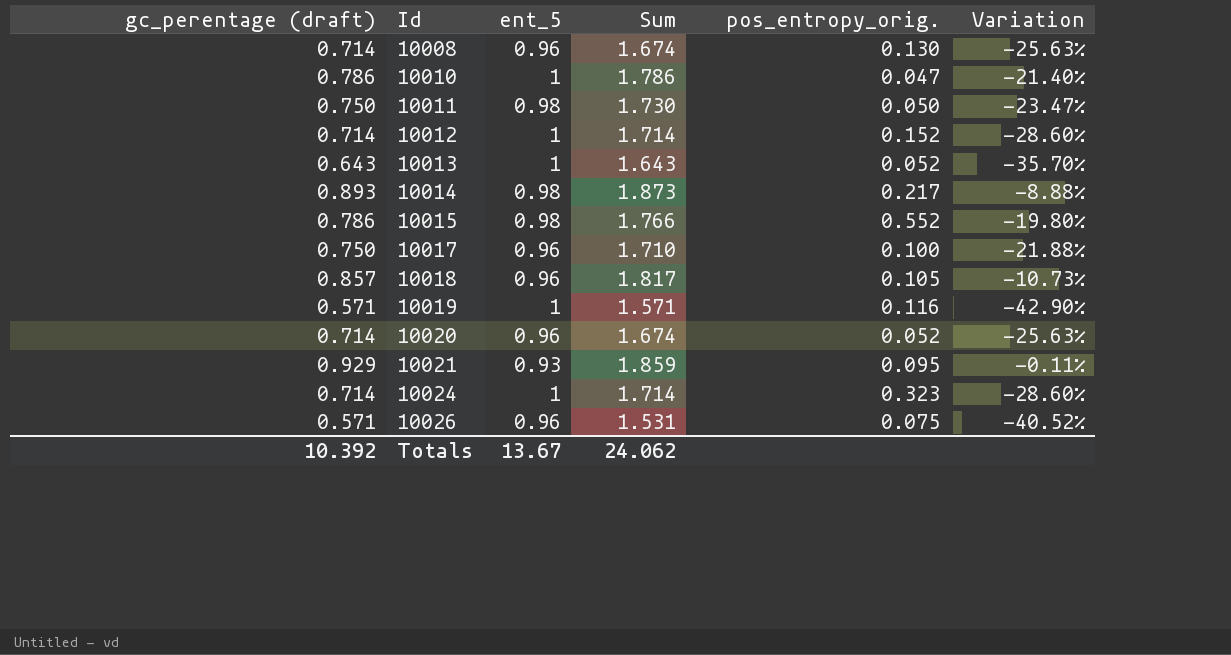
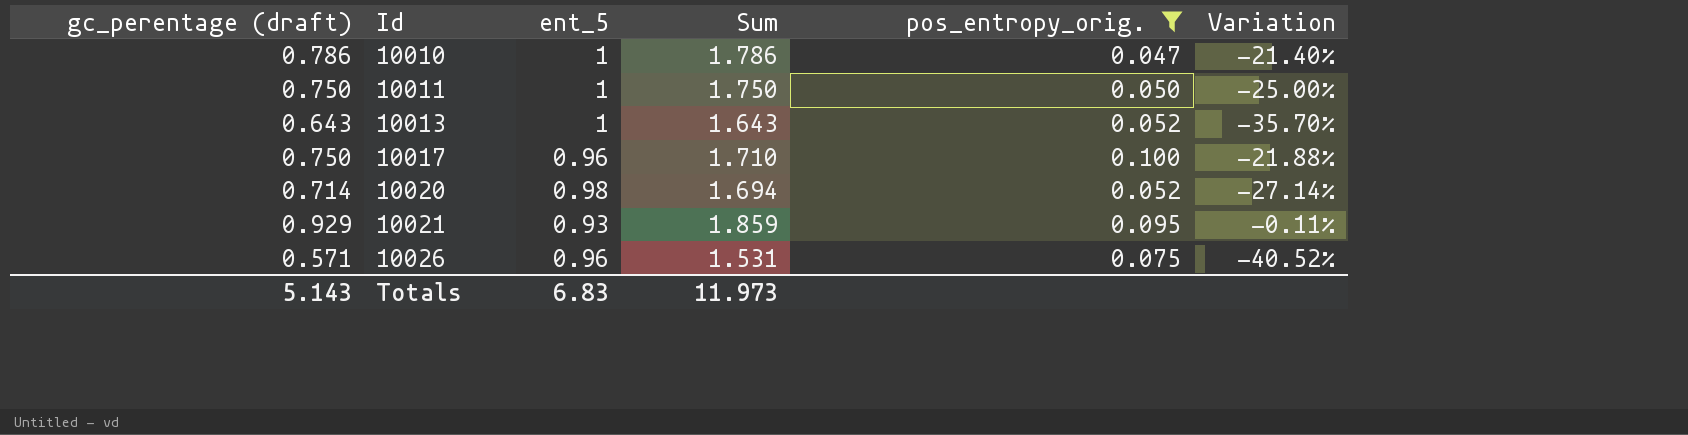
filter: none -> pos_entropy_orig. <= 0.100
10011 | ent_5: 0.98 -> 1
10011 | Sum: 1.730 -> 1.750
10011 | Variation: -23.47% -> -25.00%
10020 | ent_5: 0.96 -> 0.98
10020 | Sum: 1.674 -> 1.694
10020 | Variation: -25.63% -> -27.14%
Totals | gc_perentage (draft): 10.392 -> 5.143
Totals | ent_5: 13.67 -> 6.83
Totals | Sum: 24.062 -> 11.973

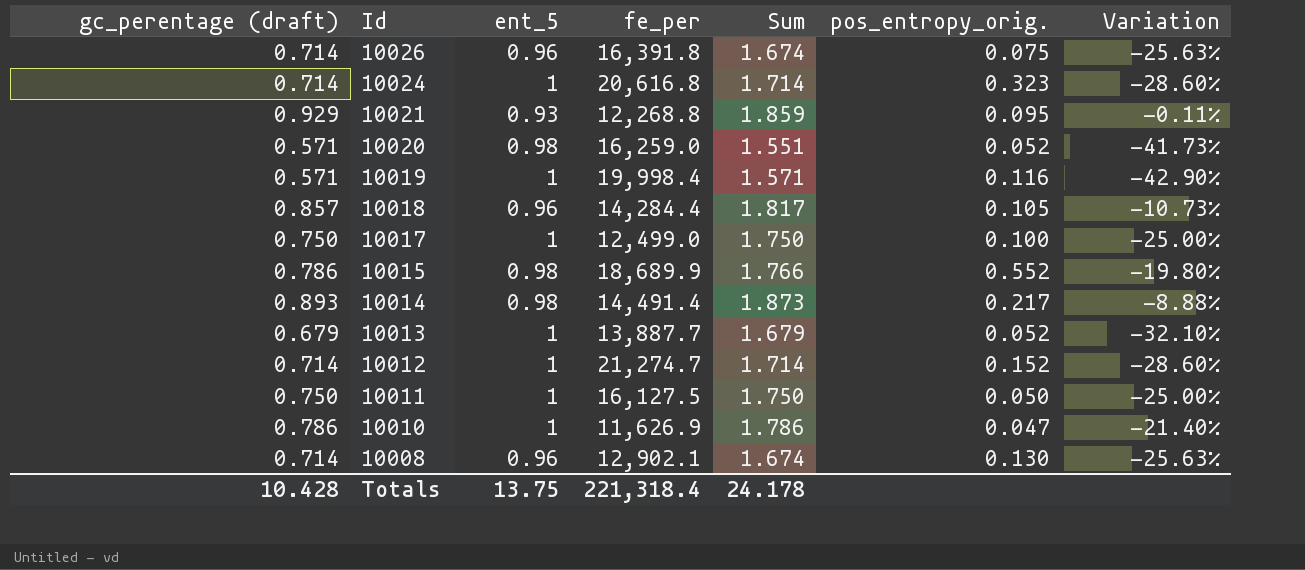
filter: pos_entropy_orig. <= 0.100 -> none
row order: Id ascending -> Id descending
column fe_per | position: none -> 4
10026 | gc_perentage (draft): 0.571 -> 0.714
10026 | Sum: 1.531 -> 1.674
10026 | Variation: -40.52% -> -25.63%
10020 | gc_perentage (draft): 0.714 -> 0.571
10020 | Sum: 1.694 -> 1.551
10020 | Variation: -27.14% -> -41.73%
10017 | ent_5: 0.96 -> 1
10017 | Sum: 1.710 -> 1.750
10017 | Variation: -21.88% -> -25.00%
10013 | gc_perentage (draft): 0.643 -> 0.679
10013 | Sum: 1.643 -> 1.679
10013 | Variation: -35.70% -> -32.10%
Totals | gc_perentage (draft): 5.143 -> 10.428
Totals | ent_5: 6.83 -> 13.75
Totals | Sum: 11.973 -> 24.178

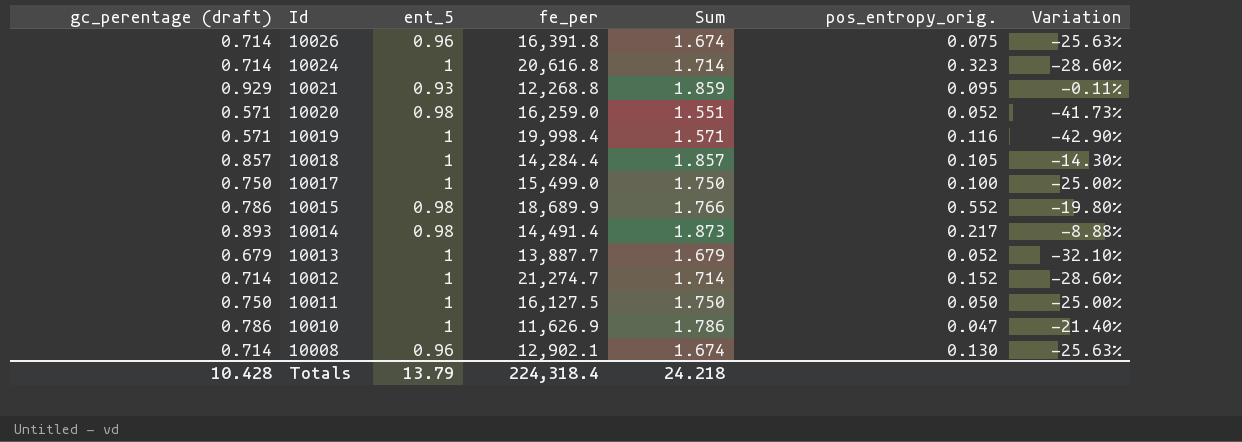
10018 | ent_5: 0.96 -> 1
10018 | Sum: 1.817 -> 1.857
10018 | Variation: -10.73% -> -14.30%
10017 | fe_per: 12,499.0 -> 15,499.0
Totals | ent_5: 13.75 -> 13.79
Totals | fe_per: 221,318.4 -> 224,318.4
Totals | Sum: 24.178 -> 24.218

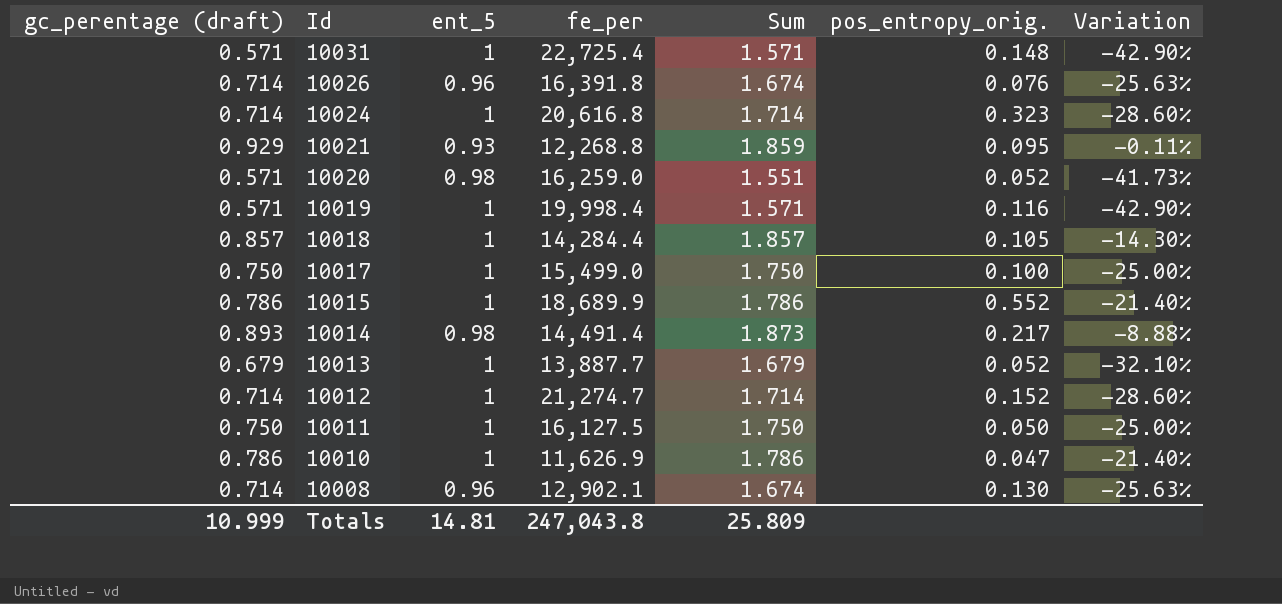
row 10031: none -> 0.571 | 1 | 22,725.4 | 1.571 | 0.148 | -42.90%
10026 | pos_entropy_orig.: 0.075 -> 0.076
10015 | ent_5: 0.98 -> 1
10015 | Sum: 1.766 -> 1.786
10015 | Variation: -19.80% -> -21.40%
Totals | gc_perentage (draft): 10.428 -> 10.999
Totals | ent_5: 13.79 -> 14.81
Totals | fe_per: 224,318.4 -> 247,043.8
Totals | Sum: 24.218 -> 25.809

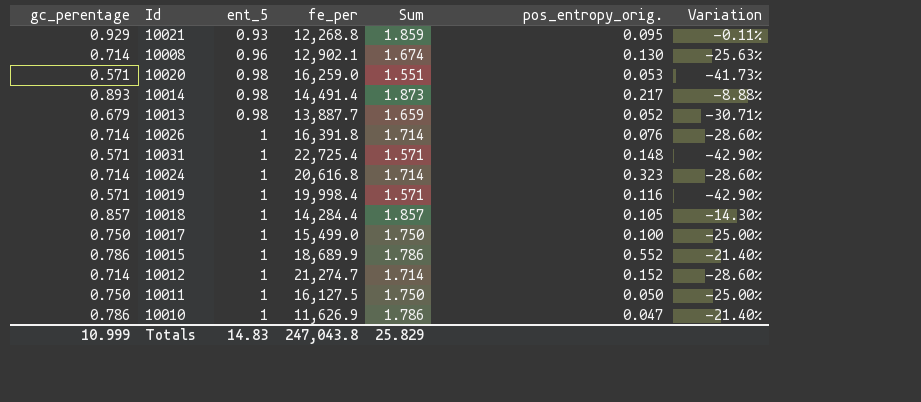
row order: Id descending -> ent_5 ascending
column name: gc_perentage (draft) -> gc_perentage
10020 | pos_entropy_orig.: 0.052 -> 0.053
10013 | ent_5: 1 -> 0.98
10013 | Sum: 1.679 -> 1.659
10013 | Variation: -32.10% -> -30.71%
10026 | ent_5: 0.96 -> 1
10026 | Sum: 1.674 -> 1.714
10026 | Variation: -25.63% -> -28.60%
Totals | ent_5: 14.81 -> 14.83
Totals | Sum: 25.809 -> 25.829

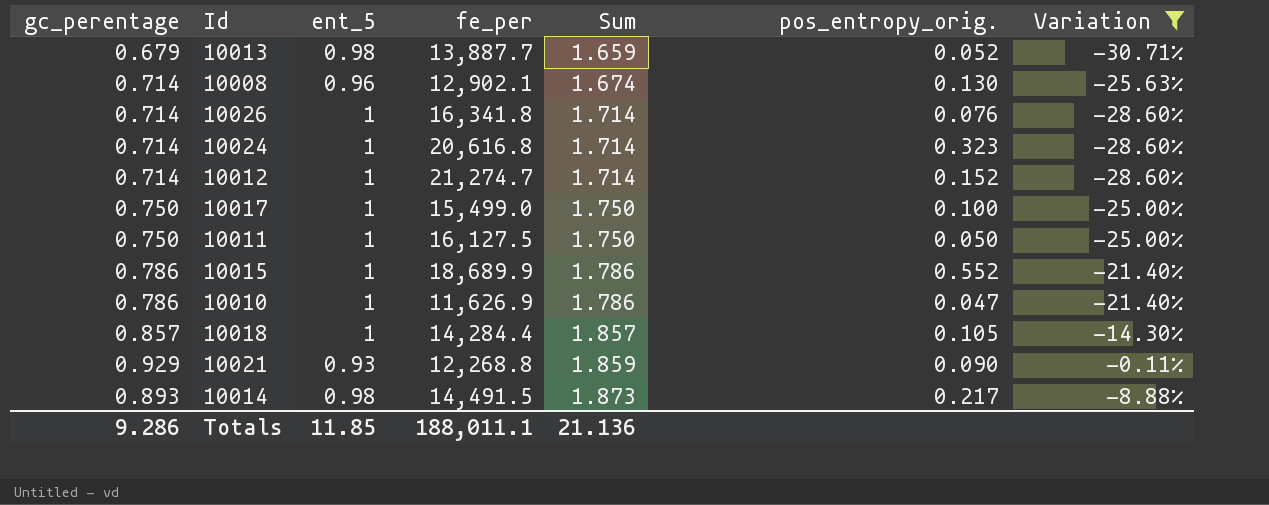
filter: none -> Variation >= -30.71%
row order: ent_5 ascending -> Sum ascending
10026 | fe_per: 16,391.8 -> 16,341.8
10021 | pos_entropy_orig.: 0.095 -> 0.090
10014 | fe_per: 14,491.4 -> 14,491.5
Totals | gc_perentage: 10.999 -> 9.286
Totals | ent_5: 14.83 -> 11.85
Totals | fe_per: 247,043.8 -> 188,011.1
Totals | Sum: 25.829 -> 21.136

